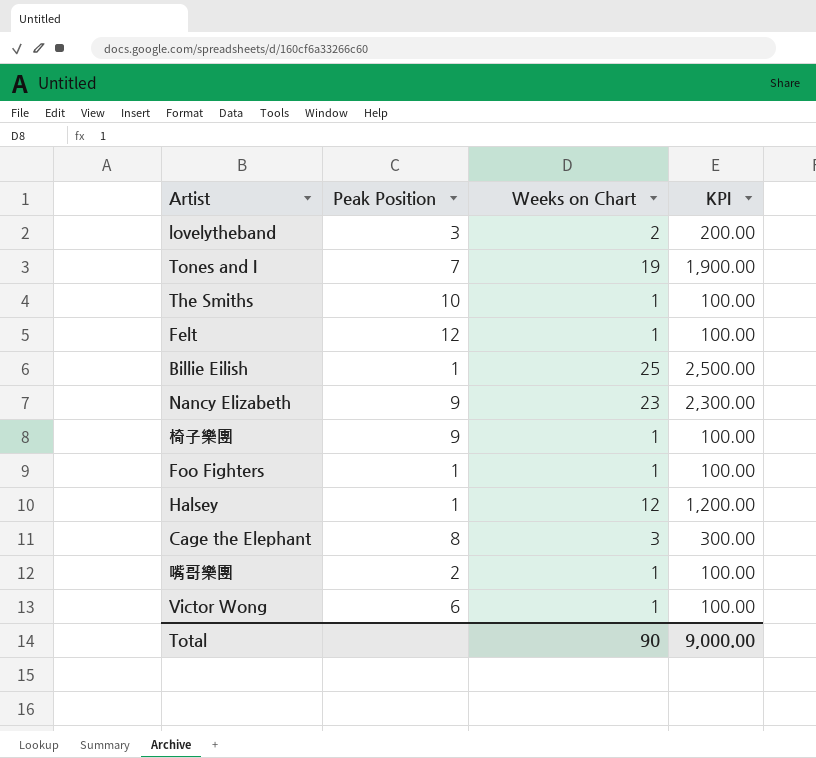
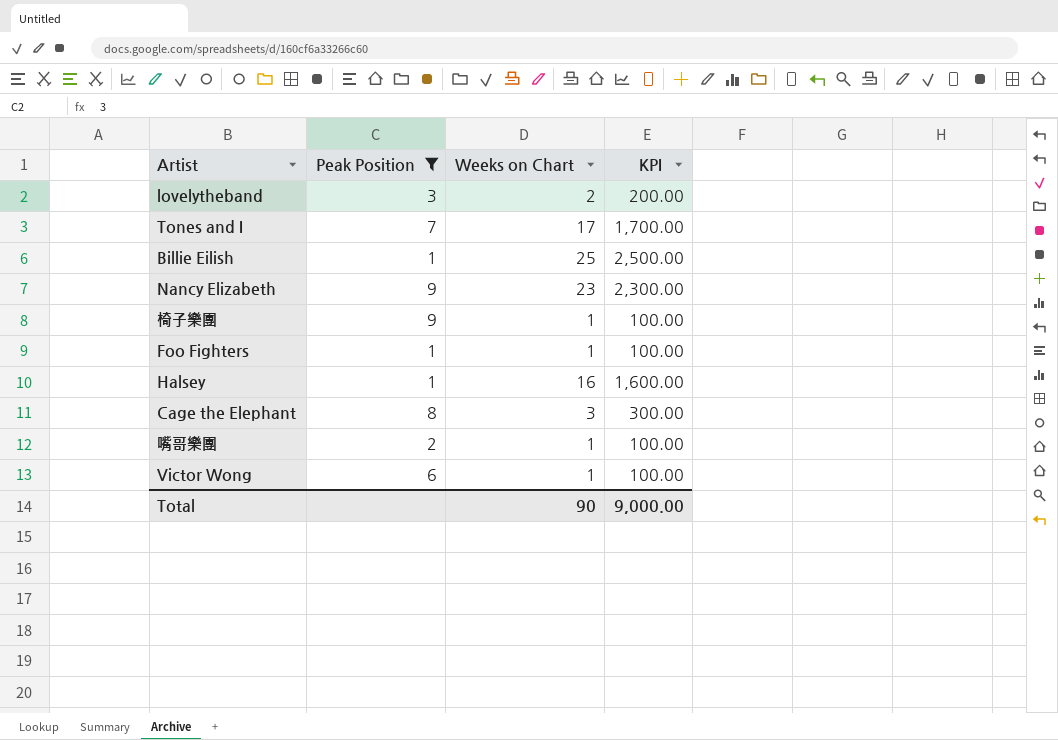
filter: none -> Peak Position <= 9
Tones and I | Weeks on Chart: 19 -> 17
Tones and I | KPI: 1,900.00 -> 1,700.00
Halsey | Weeks on Chart: 12 -> 16
Halsey | KPI: 1,200.00 -> 1,600.00

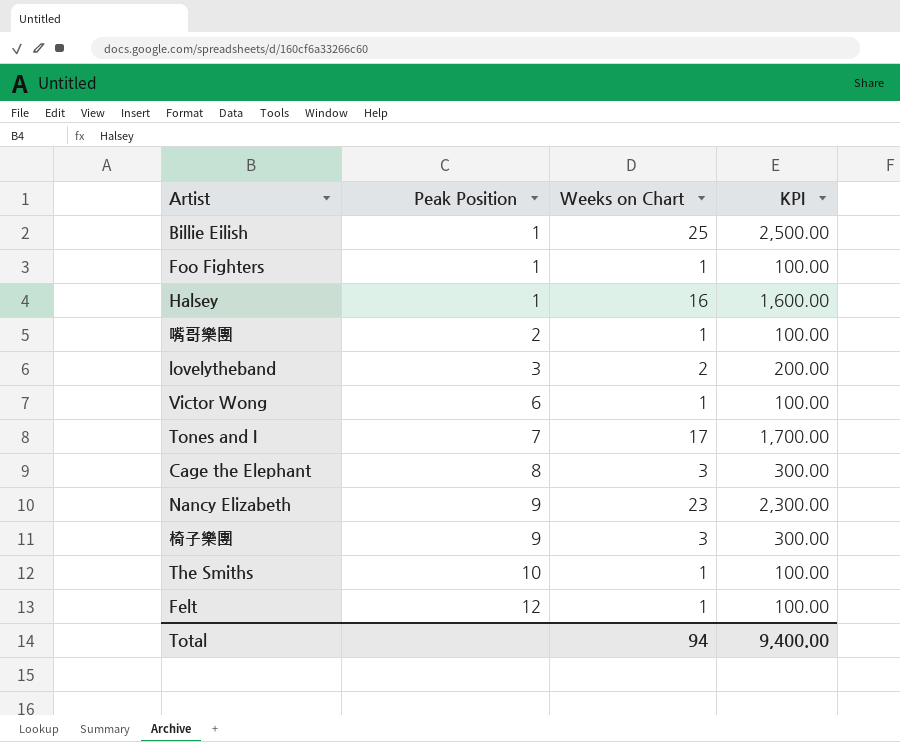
filter: Peak Position <= 9 -> none
row order: none -> Peak Position ascending
椅子樂團 | Weeks on Chart: 1 -> 3
椅子樂團 | KPI: 100.00 -> 300.00
Total | Weeks on Chart: 90 -> 94
Total | KPI: 9,000.00 -> 9,400.00

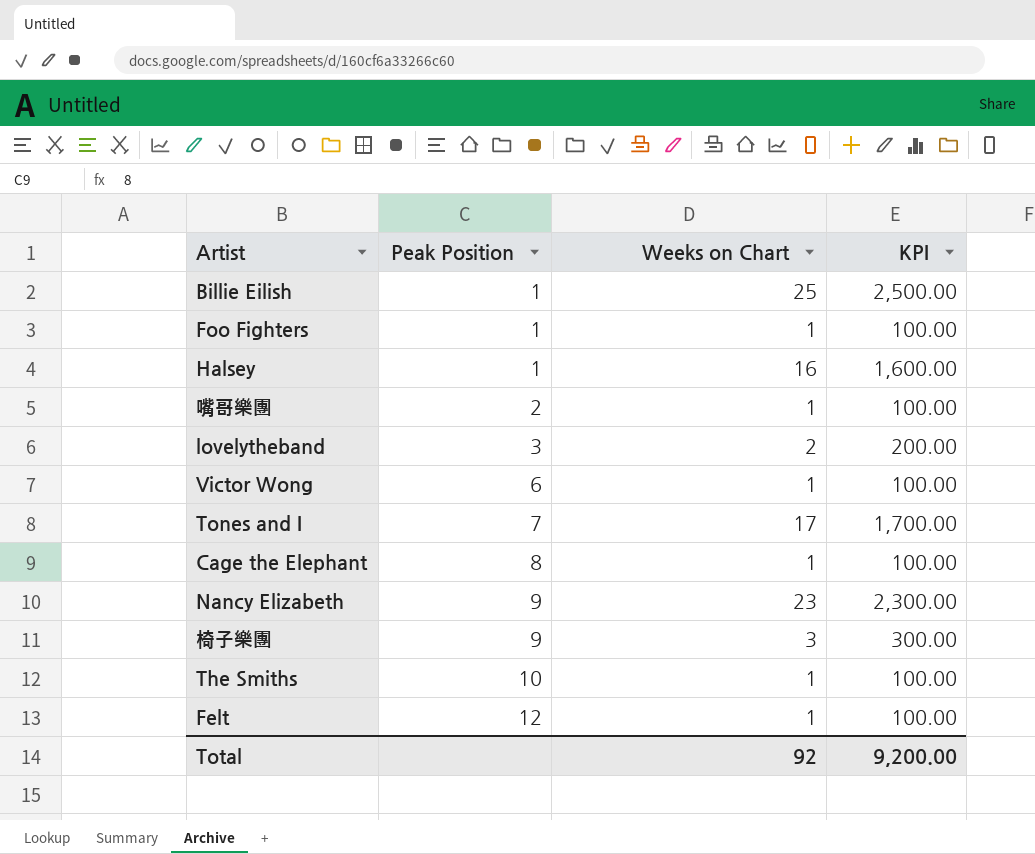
Cage the Elephant | Weeks on Chart: 3 -> 1
Cage the Elephant | KPI: 300.00 -> 100.00
Total | Weeks on Chart: 94 -> 92
Total | KPI: 9,400.00 -> 9,200.00

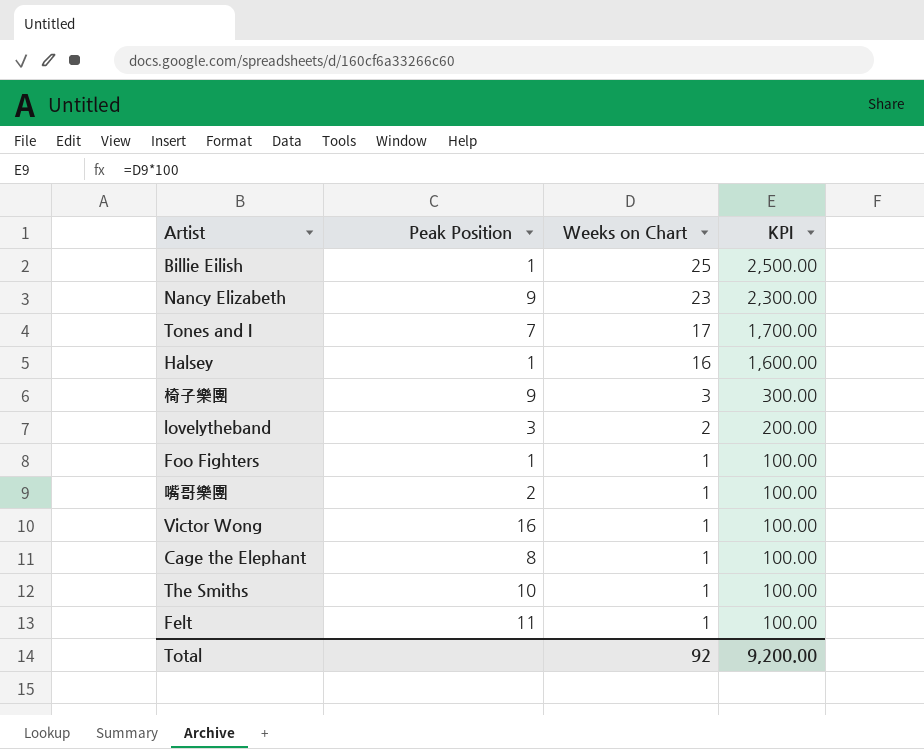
row order: Peak Position ascending -> Weeks on Chart descending
Victor Wong | Peak Position: 6 -> 16
Felt | Peak Position: 12 -> 11

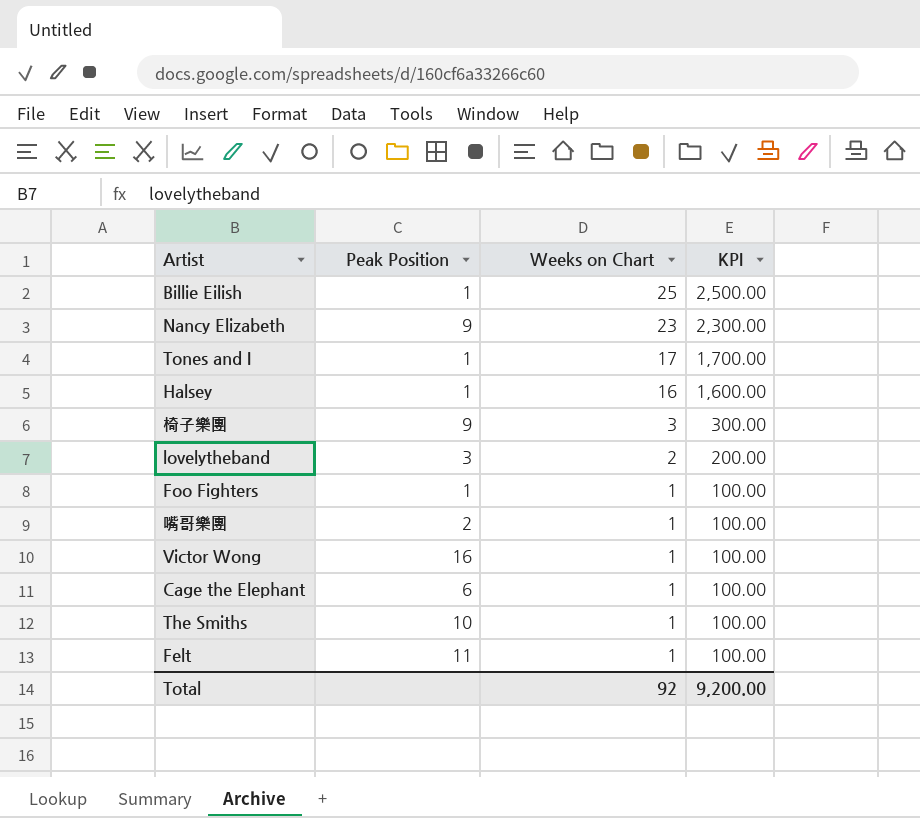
Tones and I | Peak Position: 7 -> 1
Cage the Elephant | Peak Position: 8 -> 6

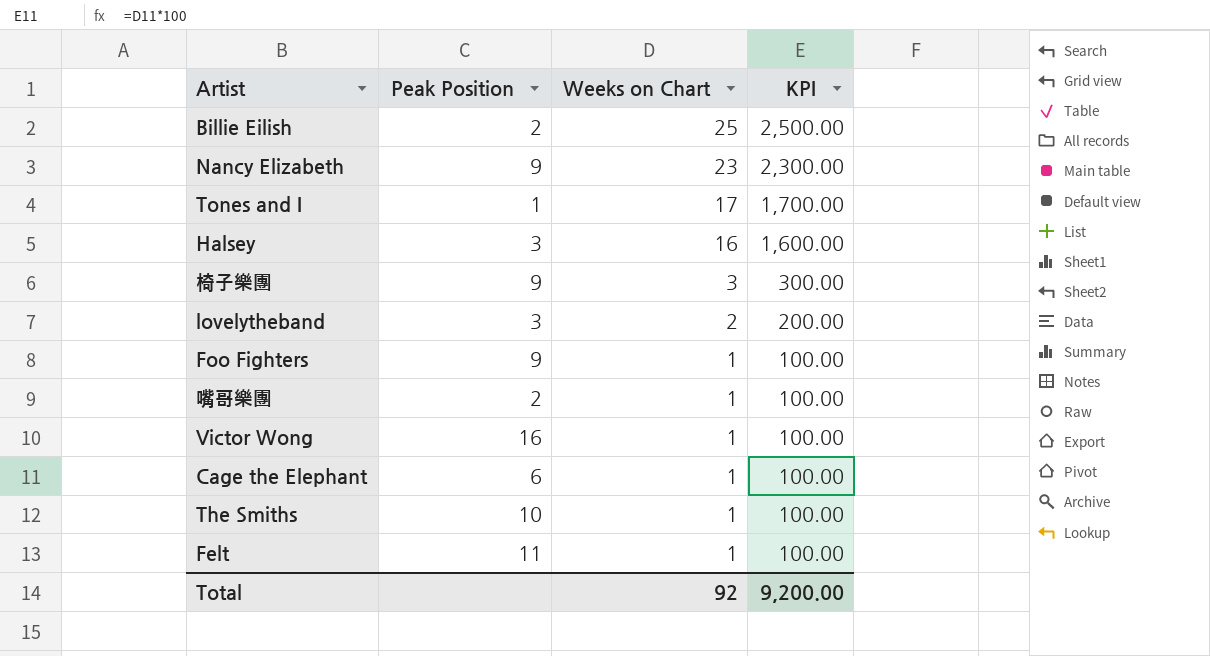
Billie Eilish | Peak Position: 1 -> 2
Halsey | Peak Position: 1 -> 3
Foo Fighters | Peak Position: 1 -> 9

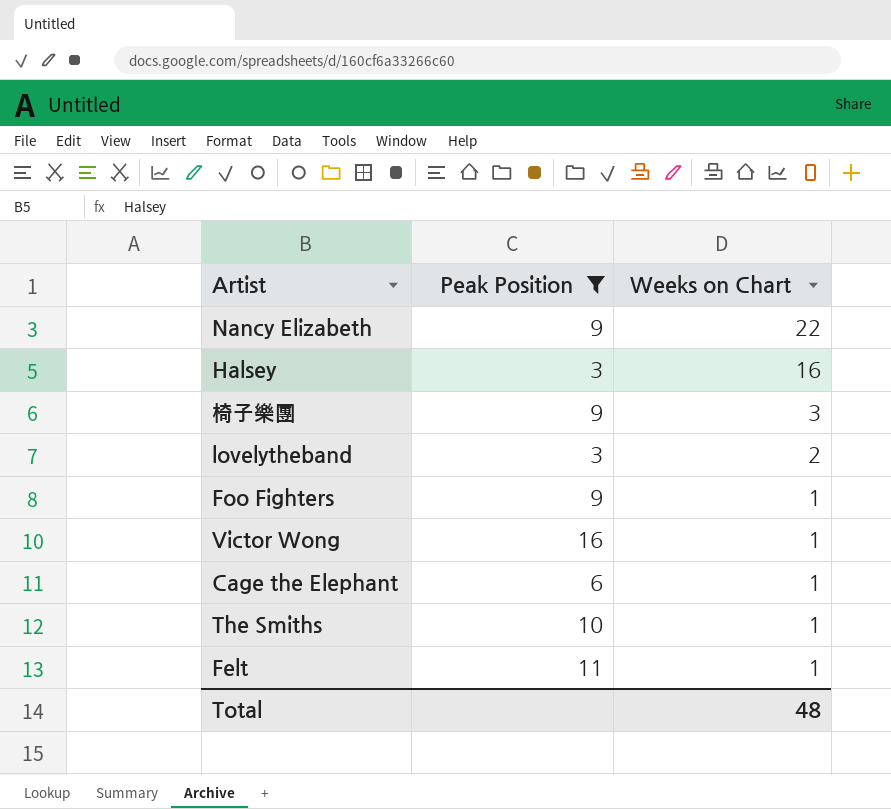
filter: none -> Peak Position >= 3
column KPI | formula: [Weeks on Chart] * 100 -> none
Nancy Elizabeth | Weeks on Chart: 23 -> 22
Total | Weeks on Chart: 92 -> 48

